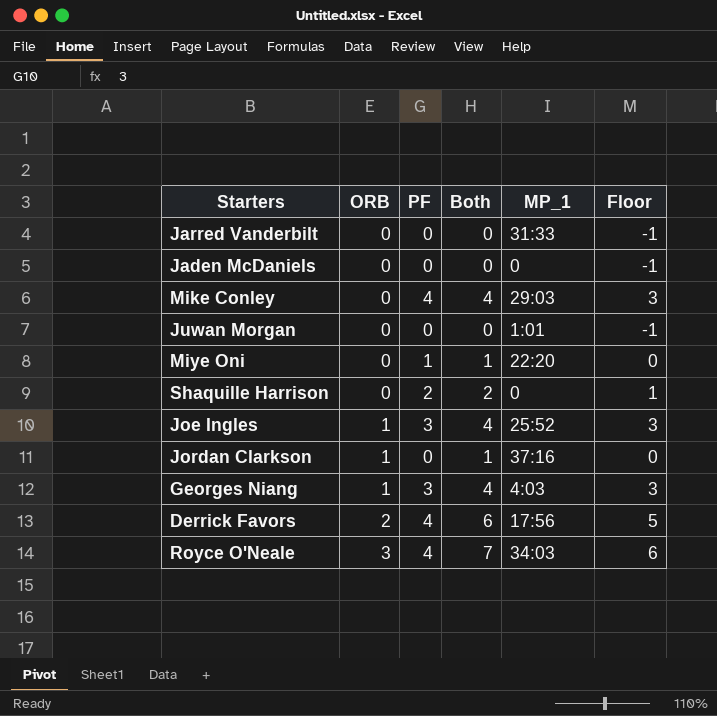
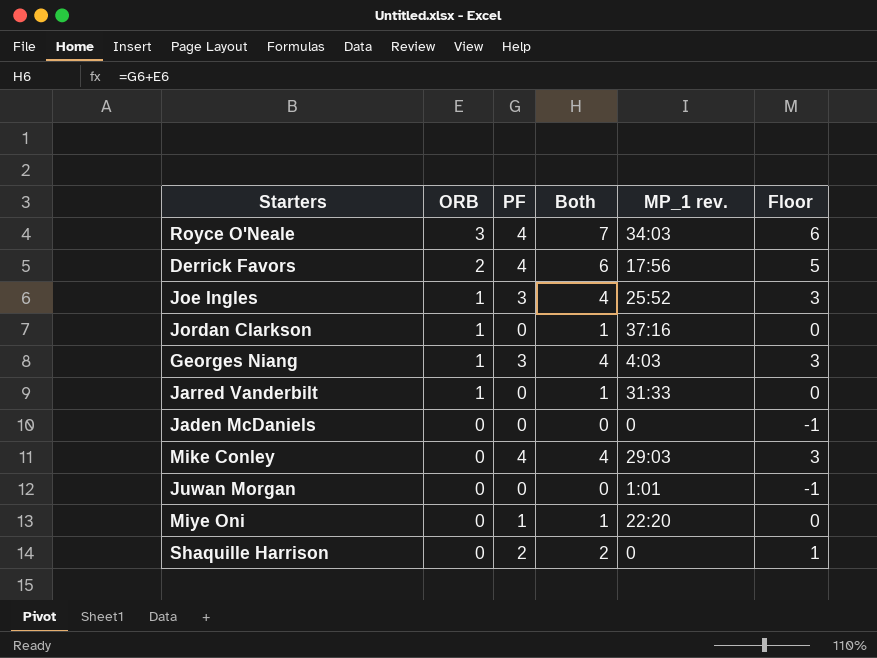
row order: ORB ascending -> ORB descending
column name: MP_1 -> MP_1 rev.
Jarred Vanderbilt | ORB: 0 -> 1
Jarred Vanderbilt | Both: 0 -> 1
Jarred Vanderbilt | Floor: -1 -> 0

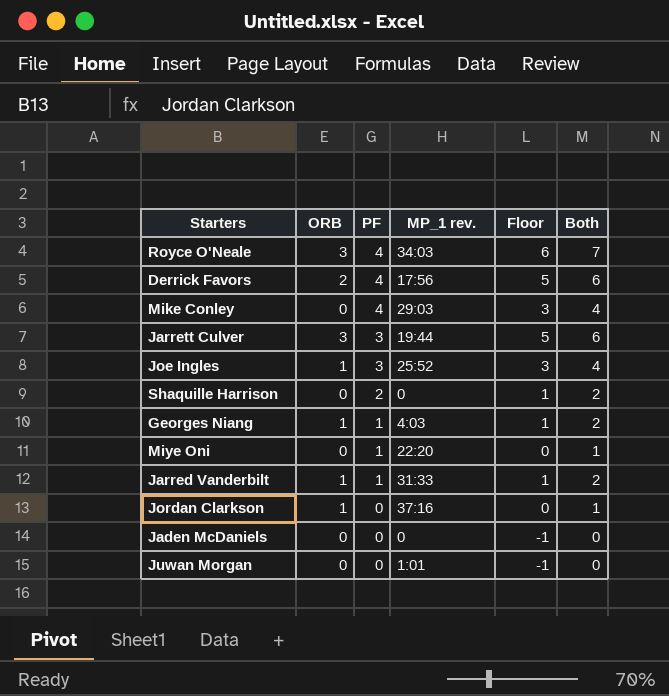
row order: ORB descending -> PF descending
column Both | position: 4 -> 6
row Jarrett Culver: none -> 3 | 3 | 19:44 | 5 | 6
Georges Niang | PF: 3 -> 1
Georges Niang | Floor: 3 -> 1
Georges Niang | Both: 4 -> 2
Jarred Vanderbilt | PF: 0 -> 1
Jarred Vanderbilt | Floor: 0 -> 1
Jarred Vanderbilt | Both: 1 -> 2

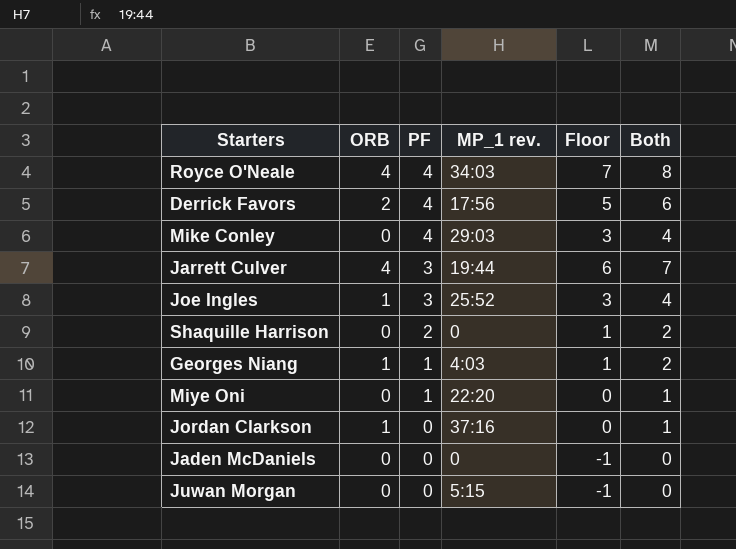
row Jarred Vanderbilt: 1 | 1 | 31:33 | 1 | 2 -> none
Royce O'Neale | ORB: 3 -> 4
Royce O'Neale | Floor: 6 -> 7
Royce O'Neale | Both: 7 -> 8
Jarrett Culver | ORB: 3 -> 4
Jarrett Culver | Floor: 5 -> 6
Jarrett Culver | Both: 6 -> 7
Juwan Morgan | MP_1 rev.: 1:01 -> 5:15

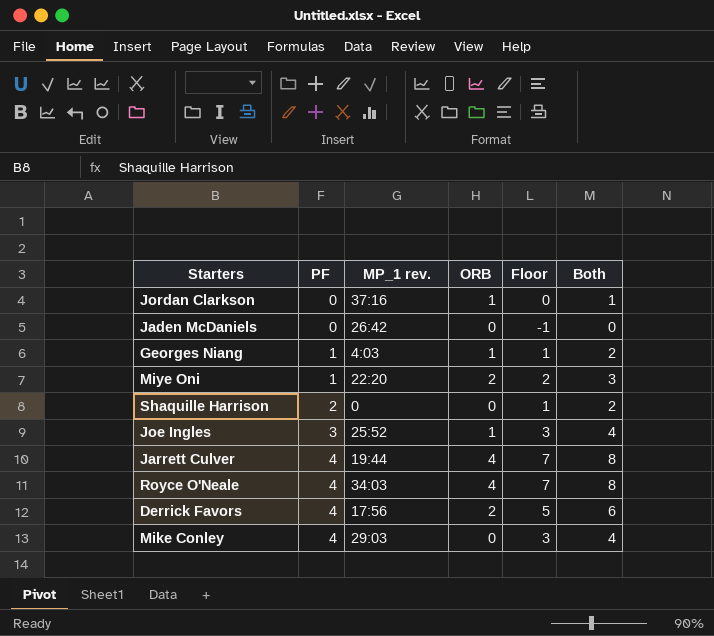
row order: PF descending -> PF ascending
column ORB | position: 2 -> 4
row Juwan Morgan: 0 | 0 | 5:15 | -1 | 0 -> none
Jaden McDaniels | MP_1 rev.: 0 -> 26:42
Miye Oni | ORB: 0 -> 2
Miye Oni | Floor: 0 -> 2
Miye Oni | Both: 1 -> 3
Jarrett Culver | PF: 3 -> 4
Jarrett Culver | Floor: 6 -> 7
Jarrett Culver | Both: 7 -> 8

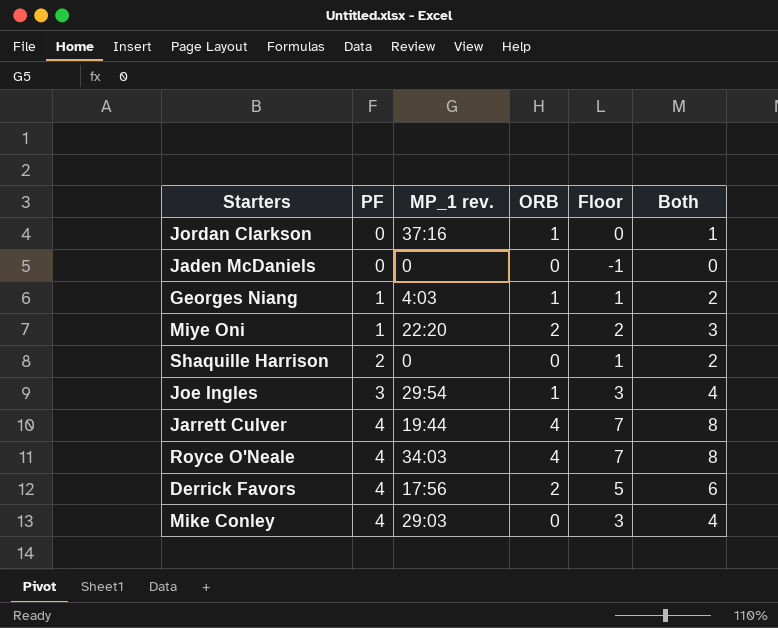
Jaden McDaniels | MP_1 rev.: 26:42 -> 0
Joe Ingles | MP_1 rev.: 25:52 -> 29:54

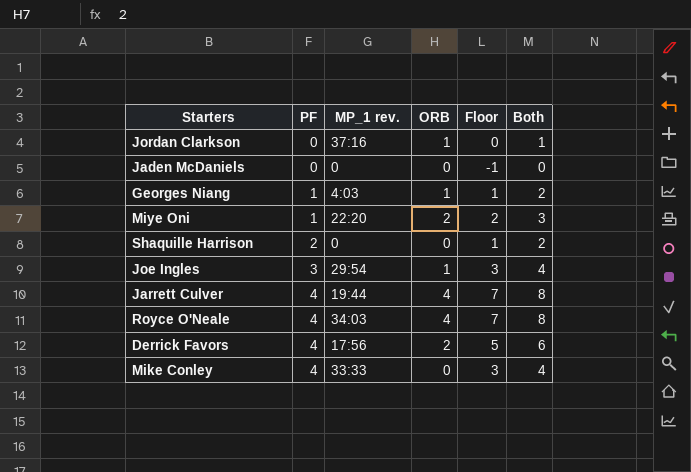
Mike Conley | MP_1 rev.: 29:03 -> 33:33

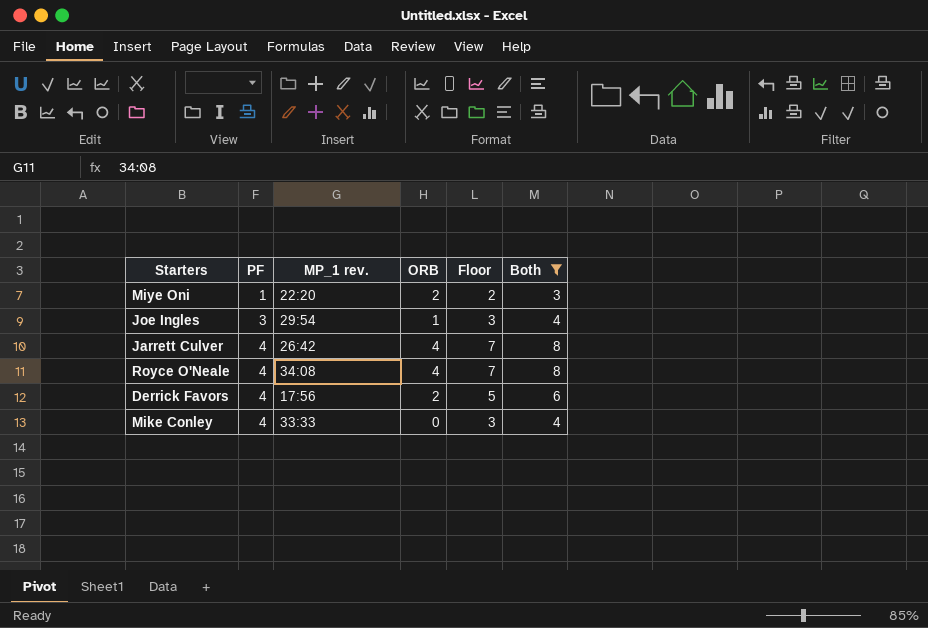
filter: none -> Both >= 3
Jarrett Culver | MP_1 rev.: 19:44 -> 26:42
Royce O'Neale | MP_1 rev.: 34:03 -> 34:08

